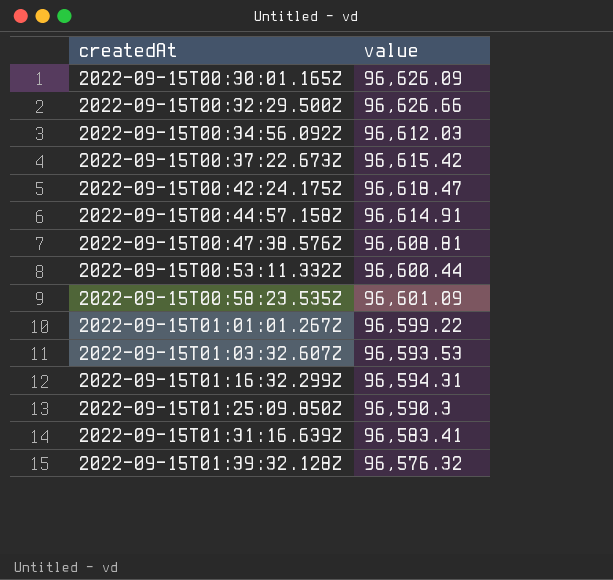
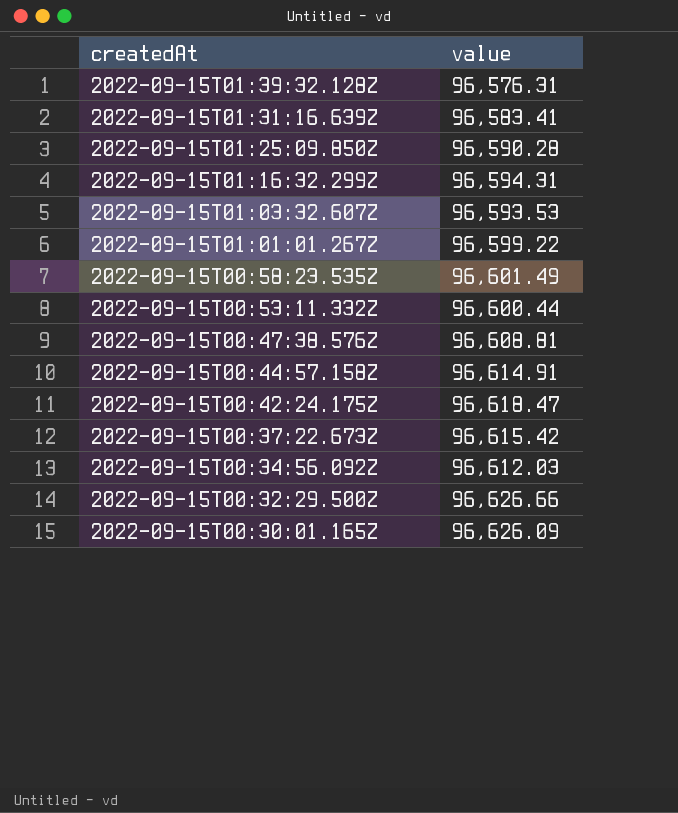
row order: createdAt ascending -> createdAt descending
2022-09-15T01:39:32.128Z | value: 96,576.32 -> 96,576.31
2022-09-15T01:25:09.850Z | value: 96,590.3 -> 96,590.28
2022-09-15T00:58:23.535Z | value: 96,601.09 -> 96,601.49

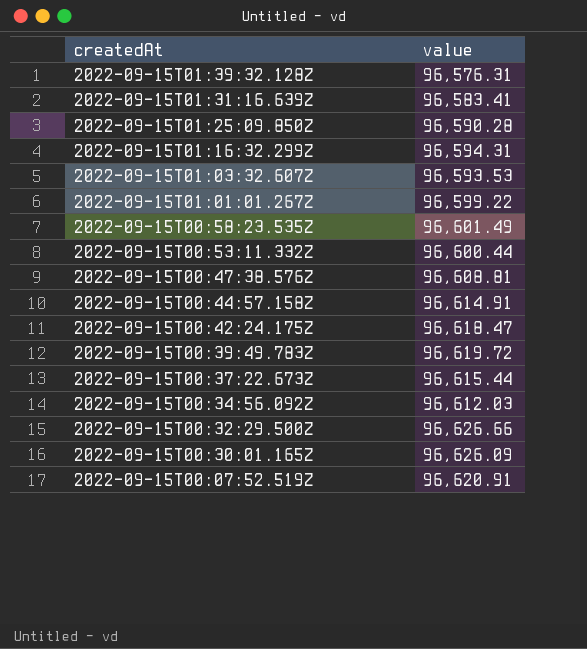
row 2022-09-15T00:39:49.783Z: none -> 96,619.72
2022-09-15T00:37:22.673Z | value: 96,615.42 -> 96,615.44
row 2022-09-15T00:07:52.519Z: none -> 96,620.91

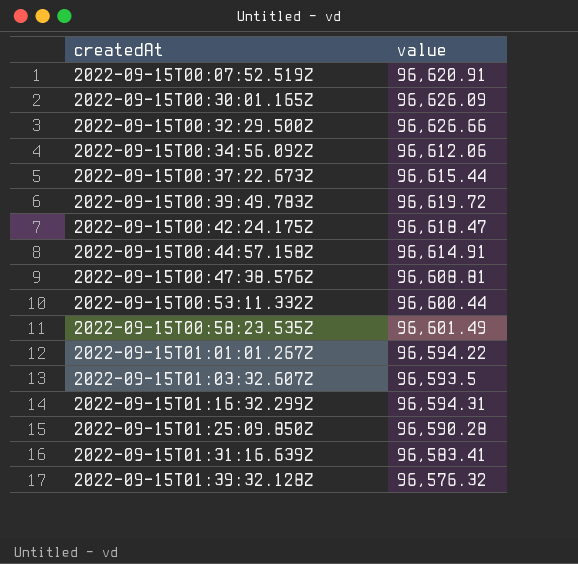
row order: createdAt descending -> createdAt ascending
2022-09-15T00:34:56.092Z | value: 96,612.03 -> 96,612.06
2022-09-15T01:01:01.267Z | value: 96,599.22 -> 96,594.22
2022-09-15T01:03:32.607Z | value: 96,593.53 -> 96,593.5
2022-09-15T01:39:32.128Z | value: 96,576.31 -> 96,576.32

